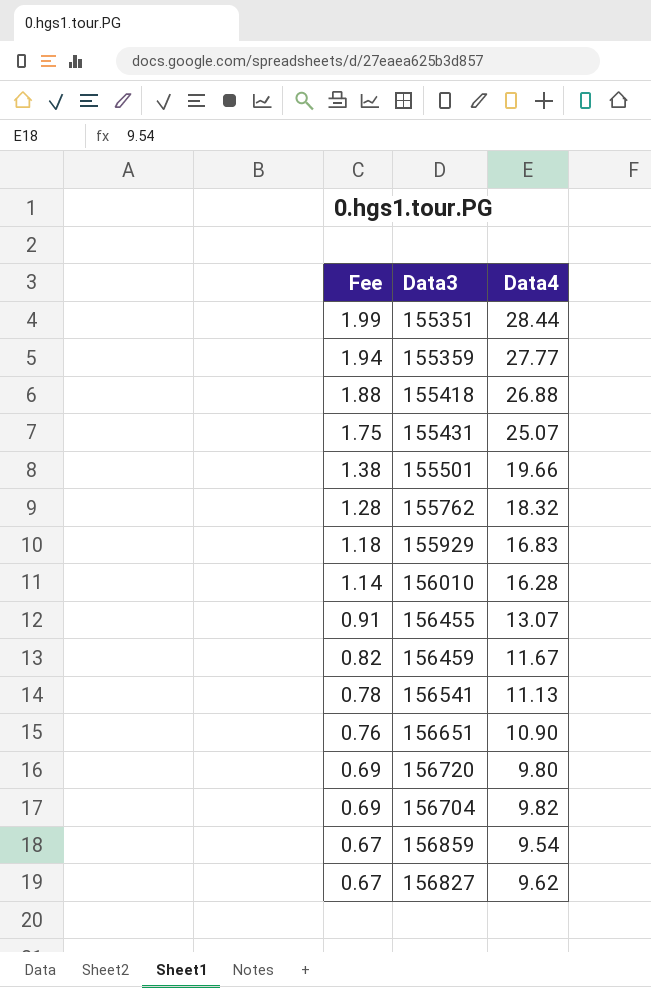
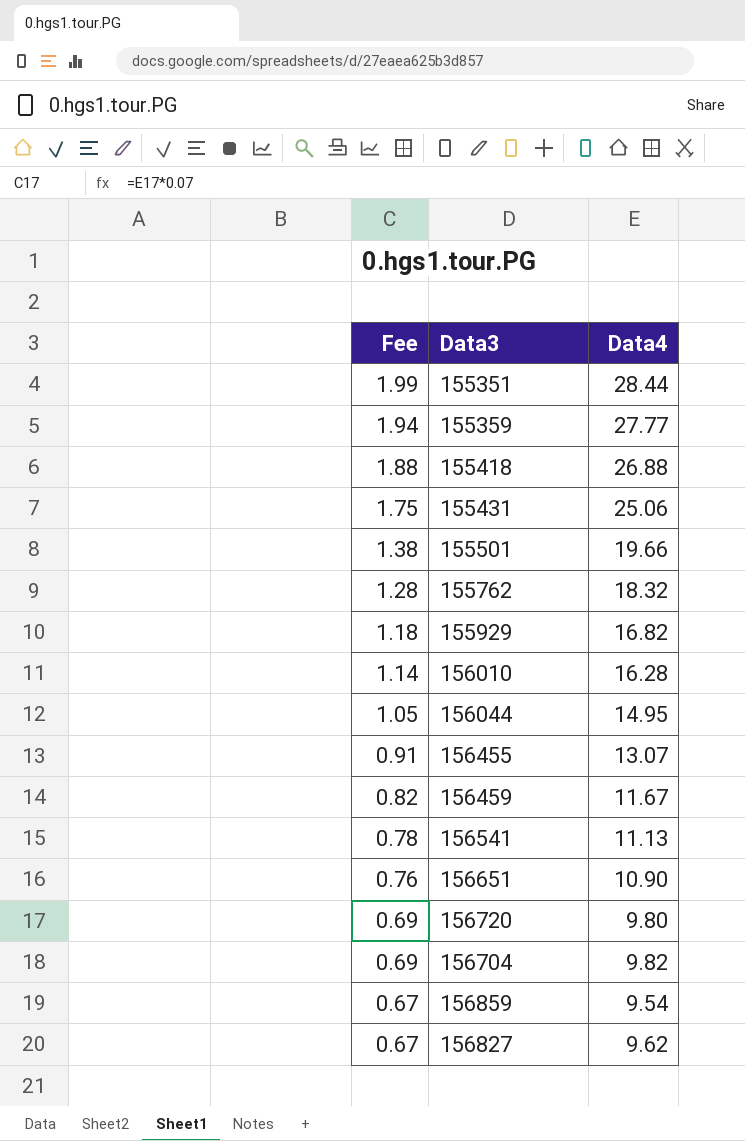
155431 | Data4: 25.07 -> 25.06
155929 | Data4: 16.83 -> 16.82
row 156044: none -> 1.05 | 14.95

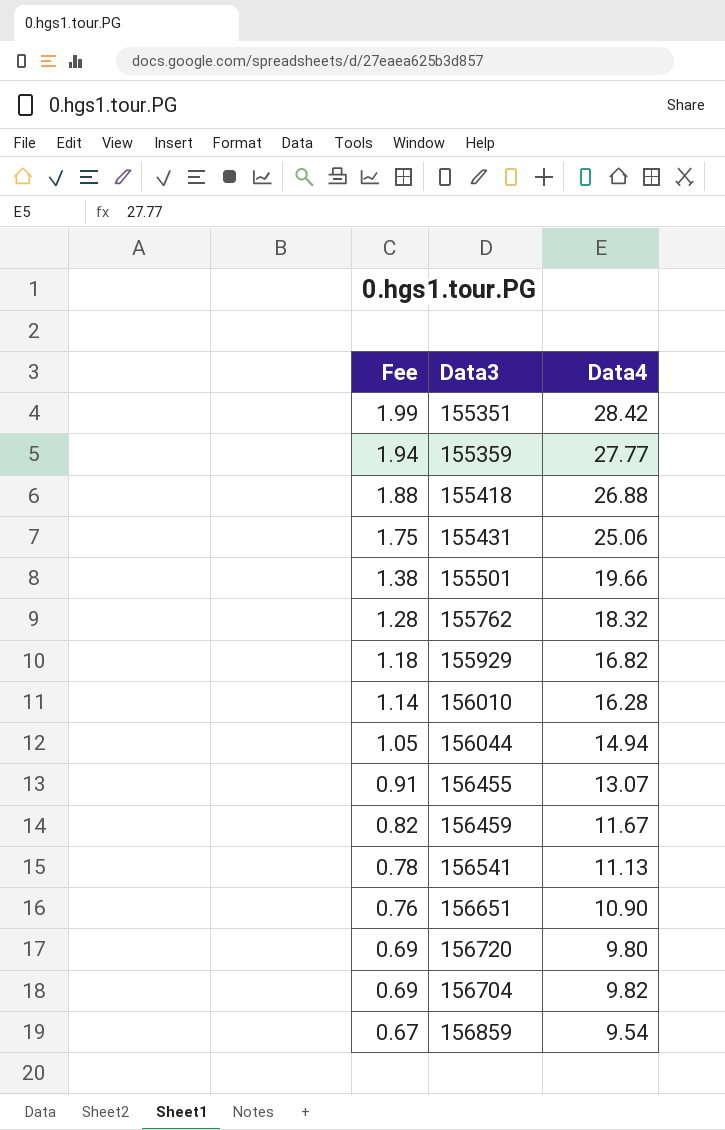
row 156827: 0.67 | 9.62 -> none
155351 | Data4: 28.44 -> 28.42
156044 | Data4: 14.95 -> 14.94

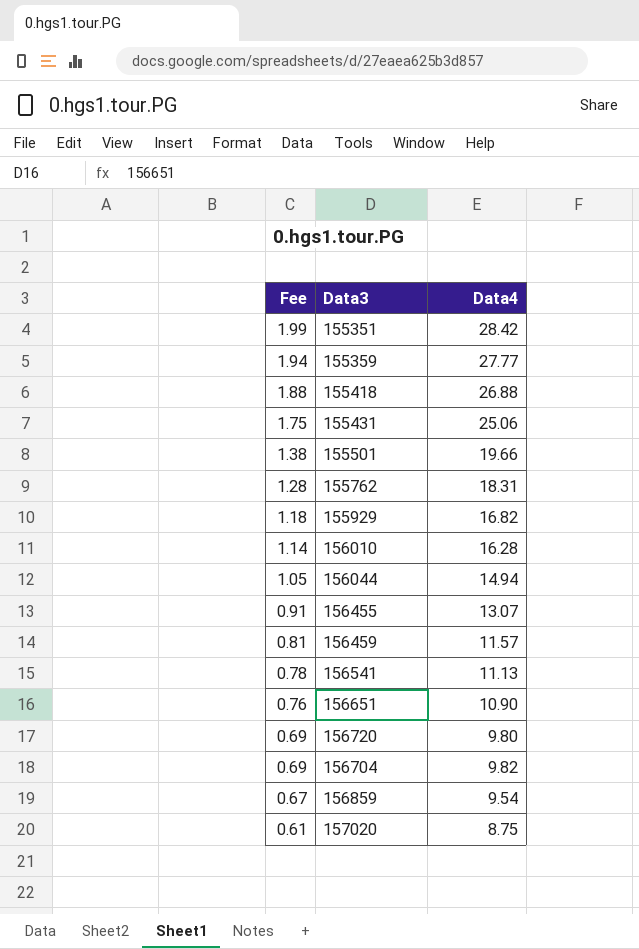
155762 | Data4: 18.32 -> 18.31
156459 | Fee: 0.82 -> 0.81
156459 | Data4: 11.67 -> 11.57
row 157020: none -> 0.61 | 8.75

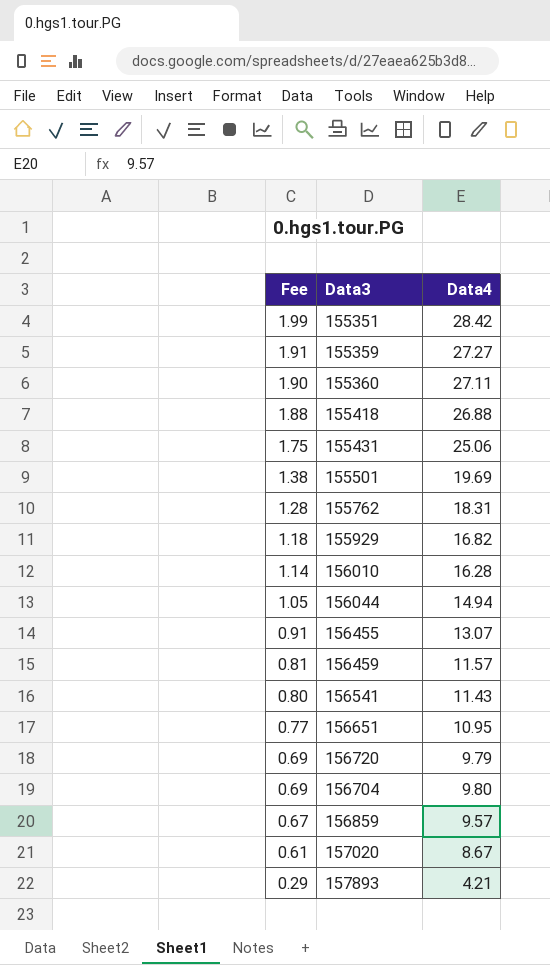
155359 | Fee: 1.94 -> 1.91
155359 | Data4: 27.77 -> 27.27
row 155360: none -> 1.90 | 27.11
155501 | Data4: 19.66 -> 19.69
156541 | Fee: 0.78 -> 0.80
156541 | Data4: 11.13 -> 11.43
156651 | Fee: 0.76 -> 0.77
156651 | Data4: 10.90 -> 10.95
156720 | Data4: 9.80 -> 9.79
156704 | Data4: 9.82 -> 9.80
156859 | Data4: 9.54 -> 9.57
157020 | Data4: 8.75 -> 8.67
row 157893: none -> 0.29 | 4.21

